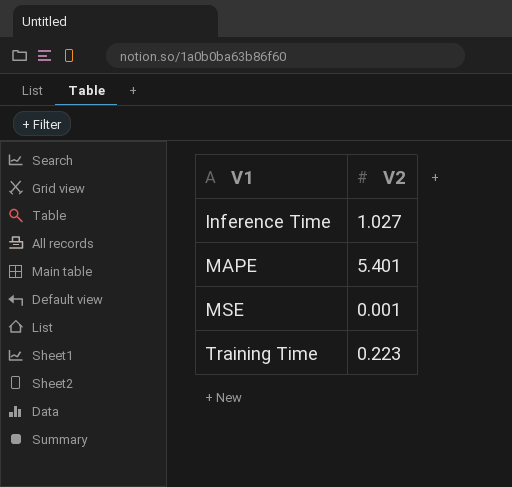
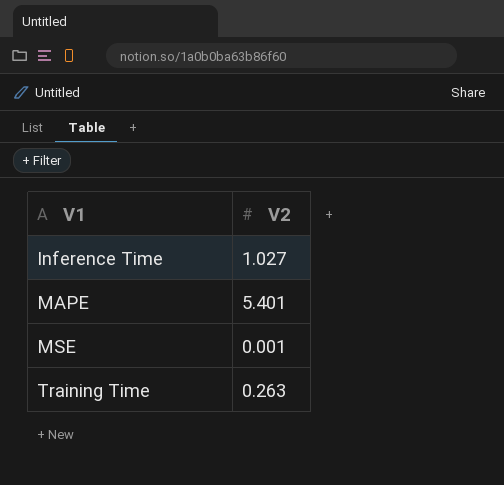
Training Time | V2: 0.223 -> 0.263

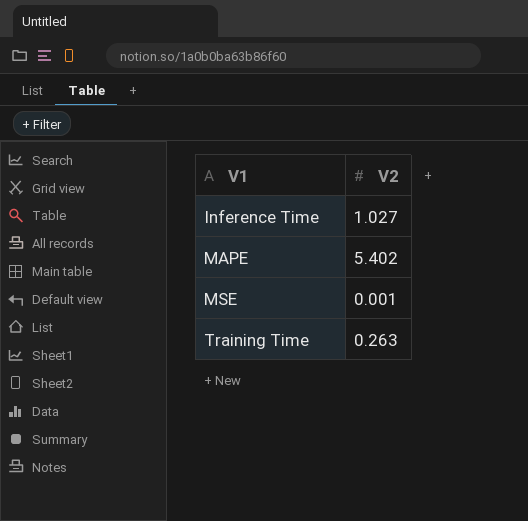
MAPE | V2: 5.401 -> 5.402

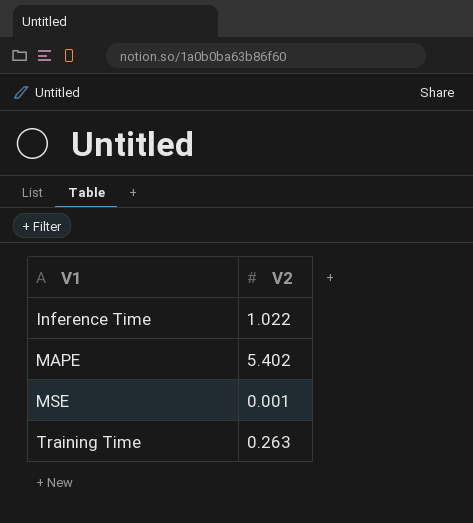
Inference Time | V2: 1.027 -> 1.022

